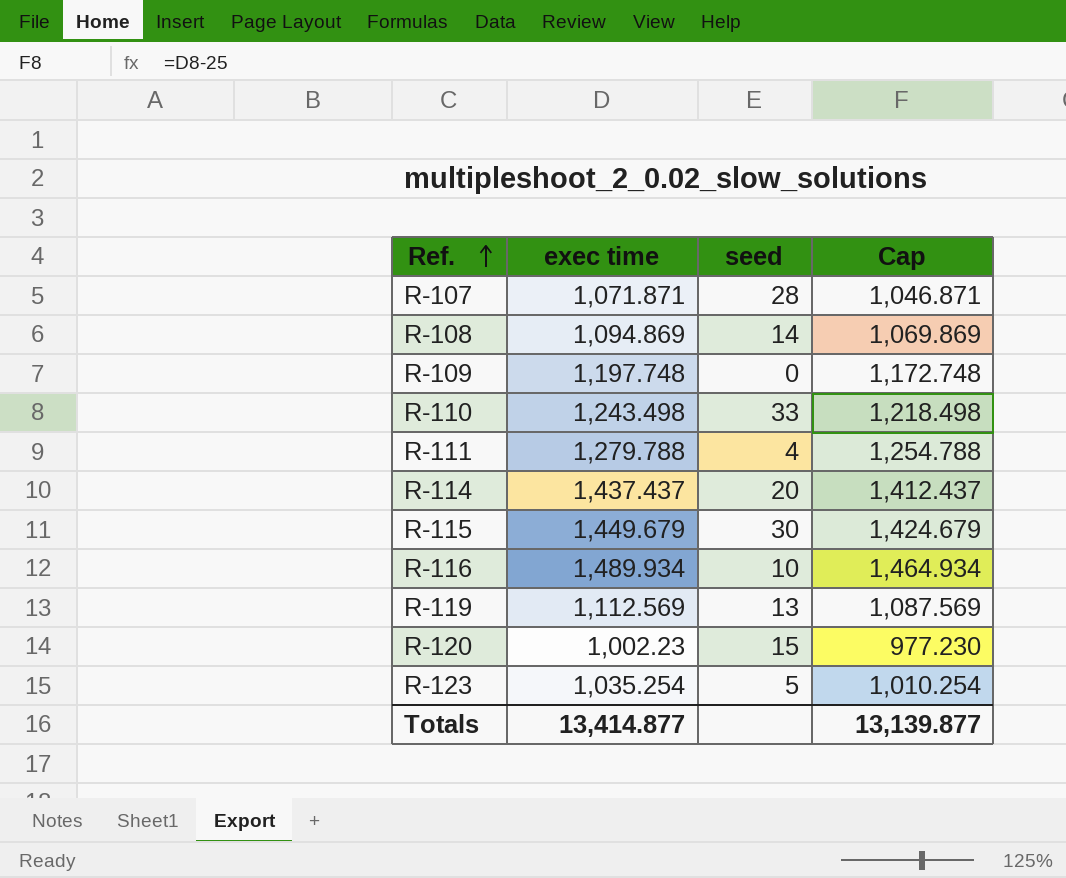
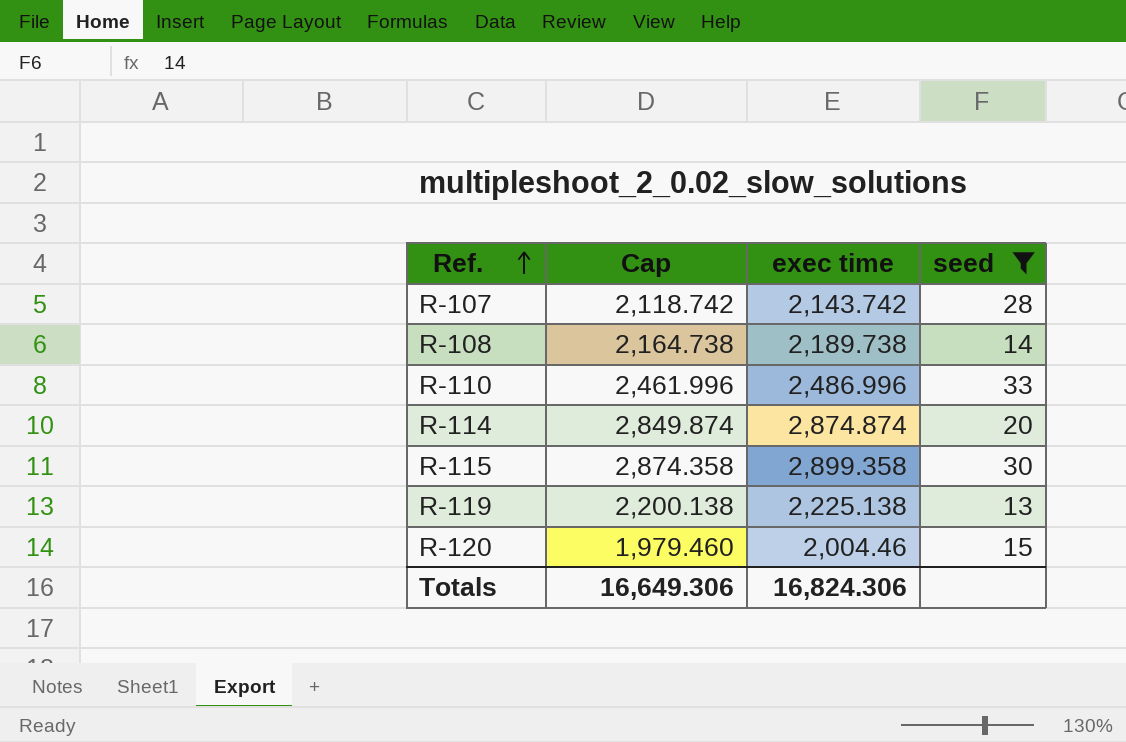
filter: none -> seed >= 13
column Cap | position: 4 -> 2
R-107 | Cap: 1,046.871 -> 2,118.742
R-107 | exec time: 1,071.871 -> 2,143.742
R-108 | Cap: 1,069.869 -> 2,164.738
R-108 | exec time: 1,094.869 -> 2,189.738
R-110 | Cap: 1,218.498 -> 2,461.996
R-110 | exec time: 1,243.498 -> 2,486.996
R-114 | Cap: 1,412.437 -> 2,849.874
R-114 | exec time: 1,437.437 -> 2,874.874
R-115 | Cap: 1,424.679 -> 2,874.358
R-115 | exec time: 1,449.679 -> 2,899.358
R-119 | Cap: 1,087.569 -> 2,200.138
R-119 | exec time: 1,112.569 -> 2,225.138
R-120 | Cap: 977.230 -> 1,979.460
R-120 | exec time: 1,002.23 -> 2,004.46
Totals | Cap: 13,139.877 -> 16,649.306
Totals | exec time: 13,414.877 -> 16,824.306

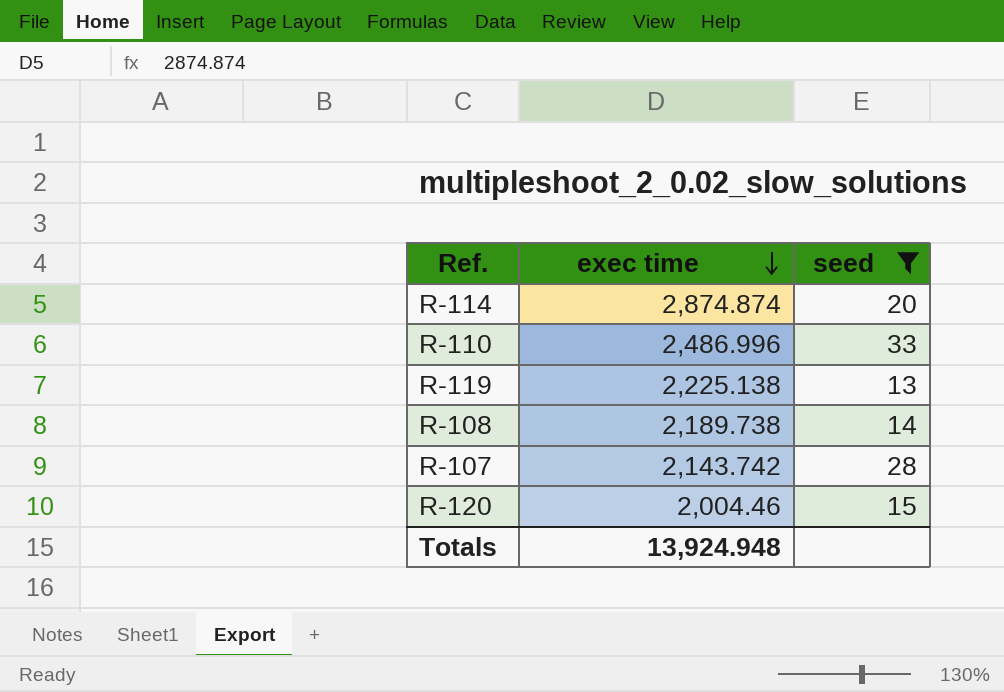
row order: Ref. ascending -> exec time descending
column Cap | formula: [exec time] - 25 -> none
row R-115: 2,874.358 | 2,899.358 | 30 -> none
Totals | exec time: 16,824.306 -> 13,924.948

